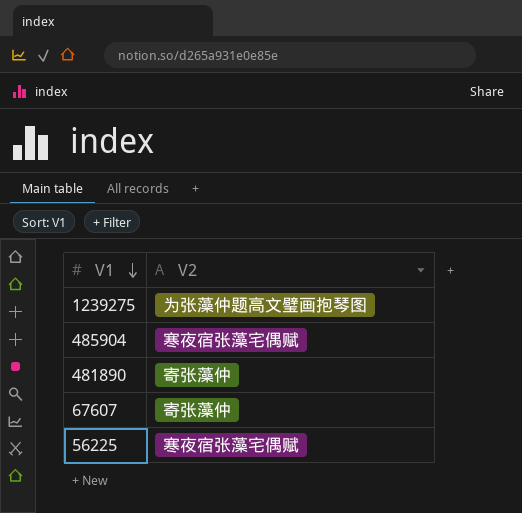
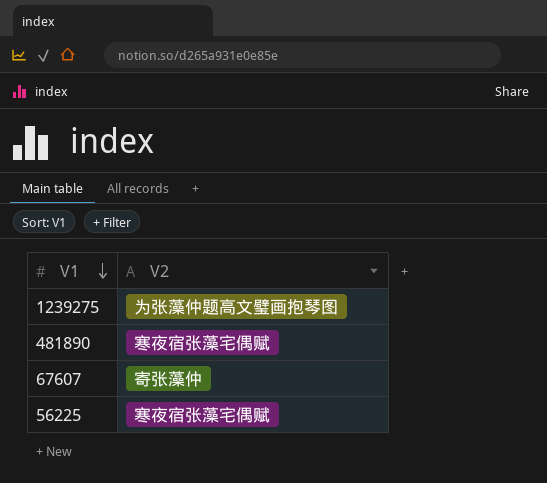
row 485904: 寒夜宿张藻宅偶赋 -> none
481890 | V2: 寄张藻仲 -> 寒夜宿张藻宅偶赋

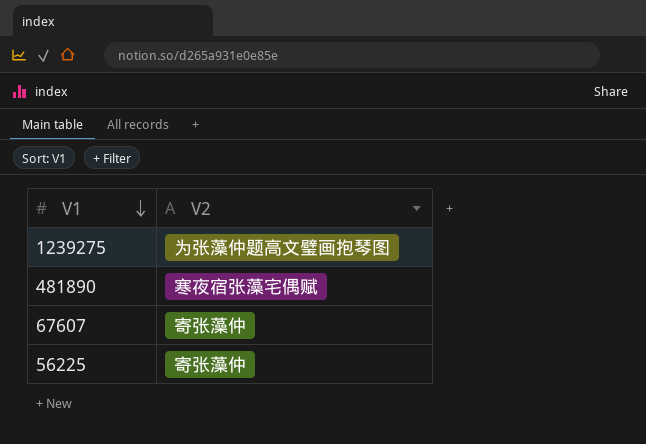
56225 | V2: 寒夜宿张藻宅偶赋 -> 寄张藻仲

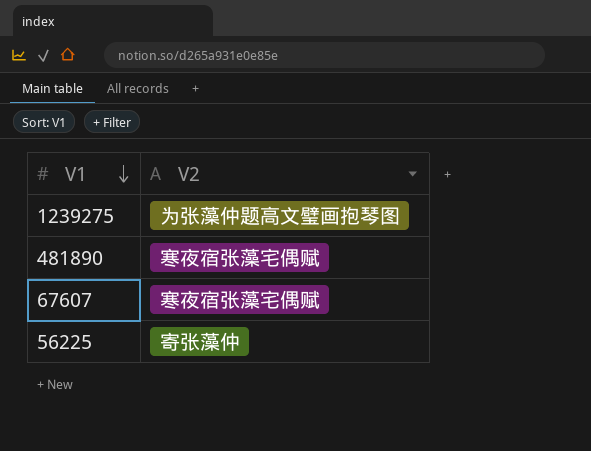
67607 | V2: 寄张藻仲 -> 寒夜宿张藻宅偶赋

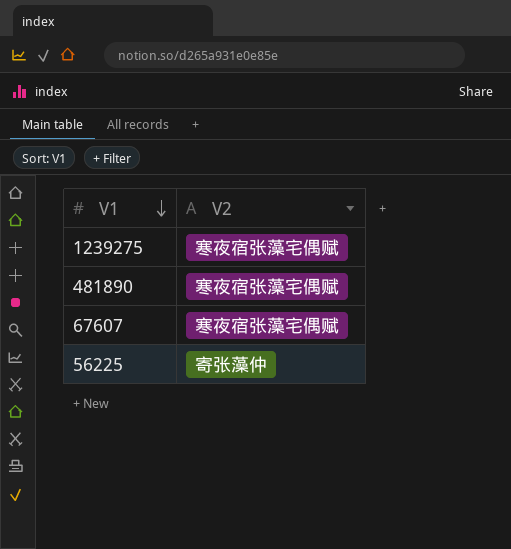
1239275 | V2: 为张藻仲题高文璧画抱琴图 -> 寒夜宿张藻宅偶赋

